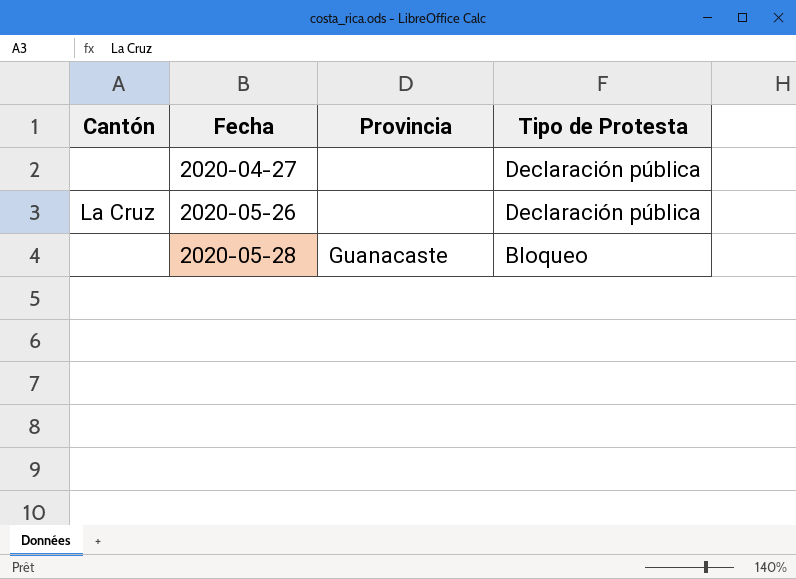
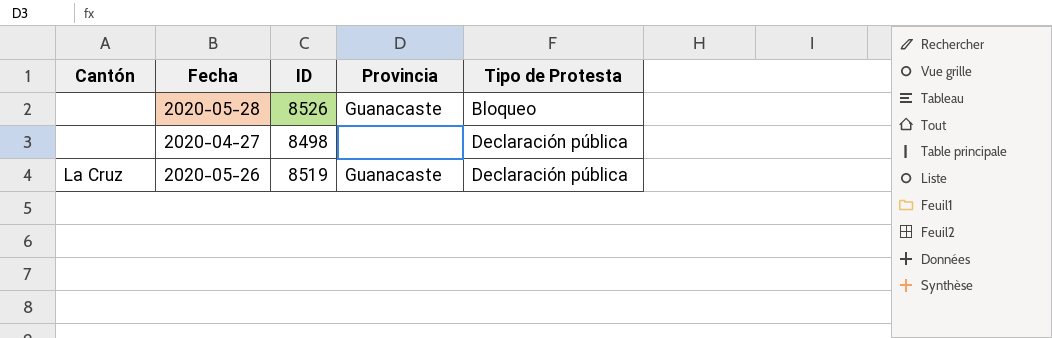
row order: Fecha ascending -> Tipo de Protesta ascending
column ID | position: none -> 3
2020-05-26 | Provincia: none -> Guanacaste

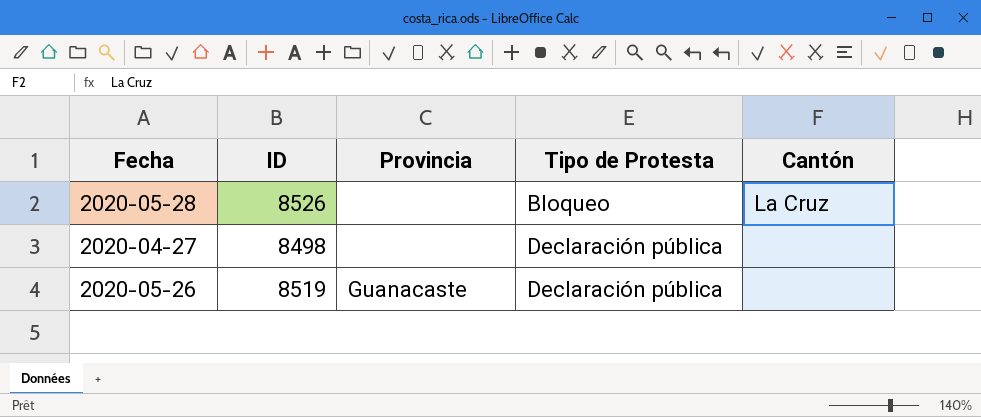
column Cantón | position: 1 -> 5
2020-05-28 | Provincia: Guanacaste -> none
2020-05-28 | Cantón: none -> La Cruz
2020-05-26 | Cantón: La Cruz -> none

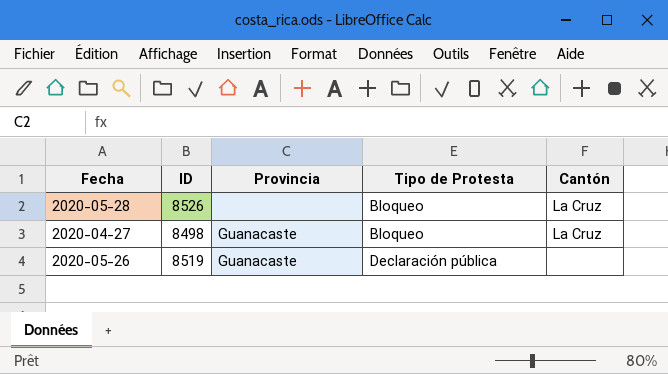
2020-04-27 | Provincia: none -> Guanacaste
2020-04-27 | Tipo de Protesta: Declaración pública -> Bloqueo
2020-04-27 | Cantón: none -> La Cruz

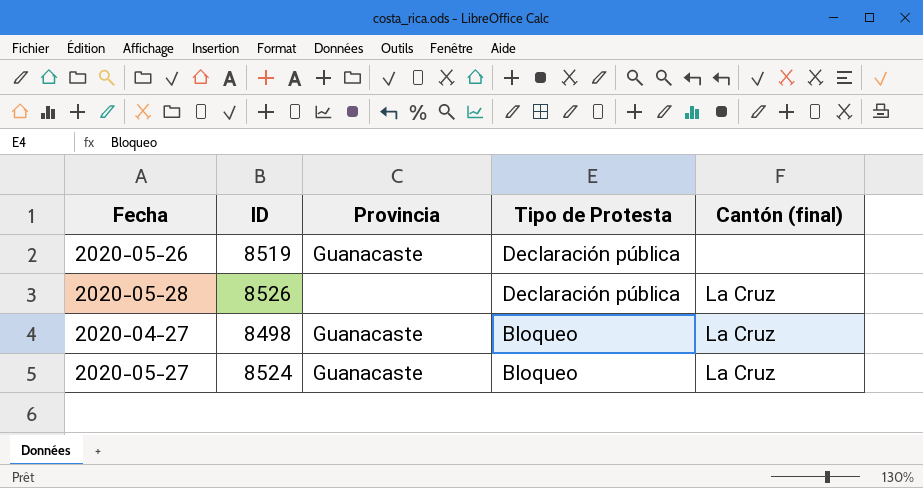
row order: Tipo de Protesta ascending -> Tipo de Protesta descending
column name: Cantón -> Cantón (final)
2020-05-28 | Tipo de Protesta: Bloqueo -> Declaración pública
row 2020-05-27: none -> 8524 | Guanacaste | Bloqueo | La Cruz

